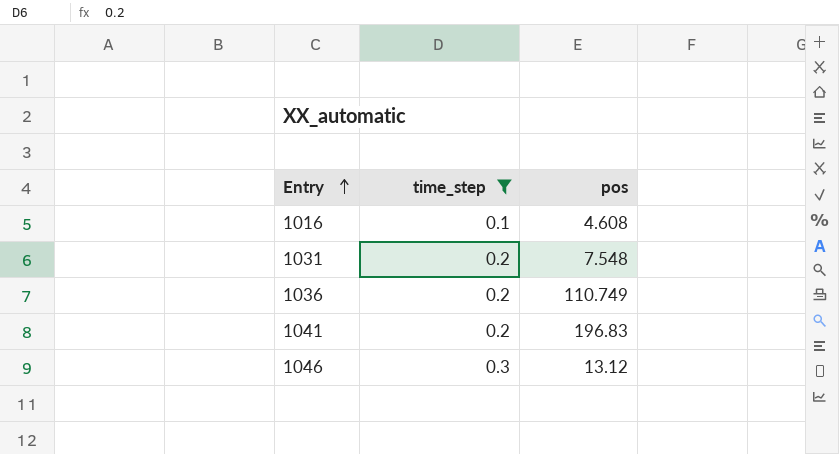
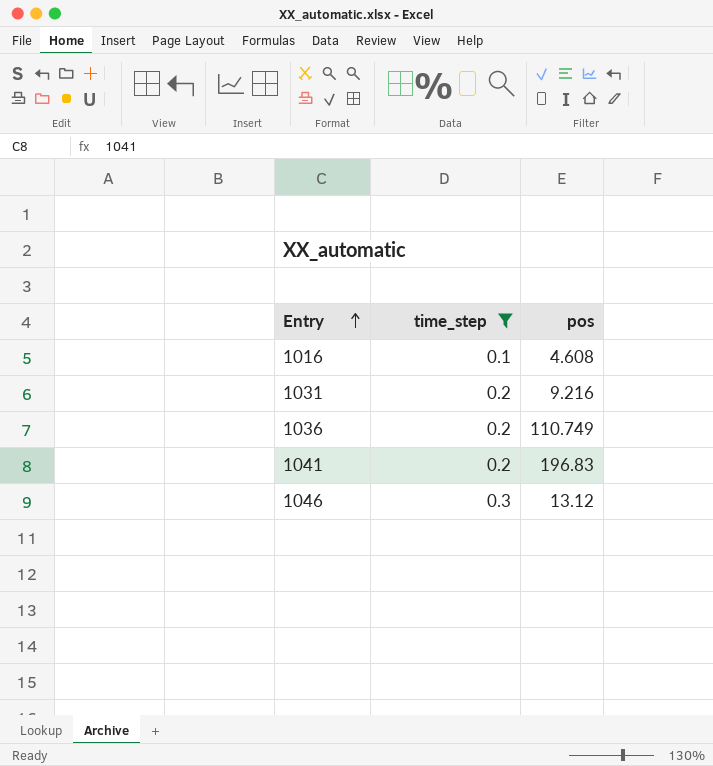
1031 | pos: 7.548 -> 9.216

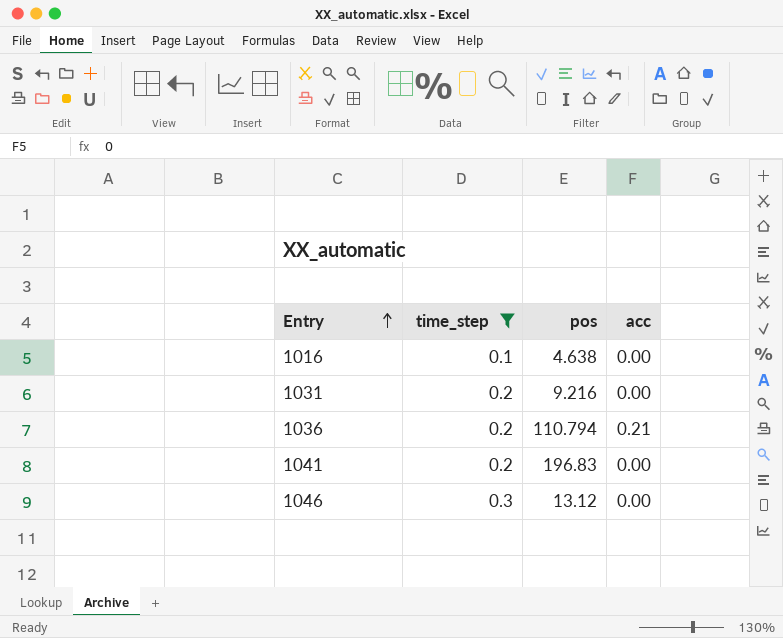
column acc | position: none -> 4
1016 | pos: 4.608 -> 4.638
1036 | pos: 110.749 -> 110.794

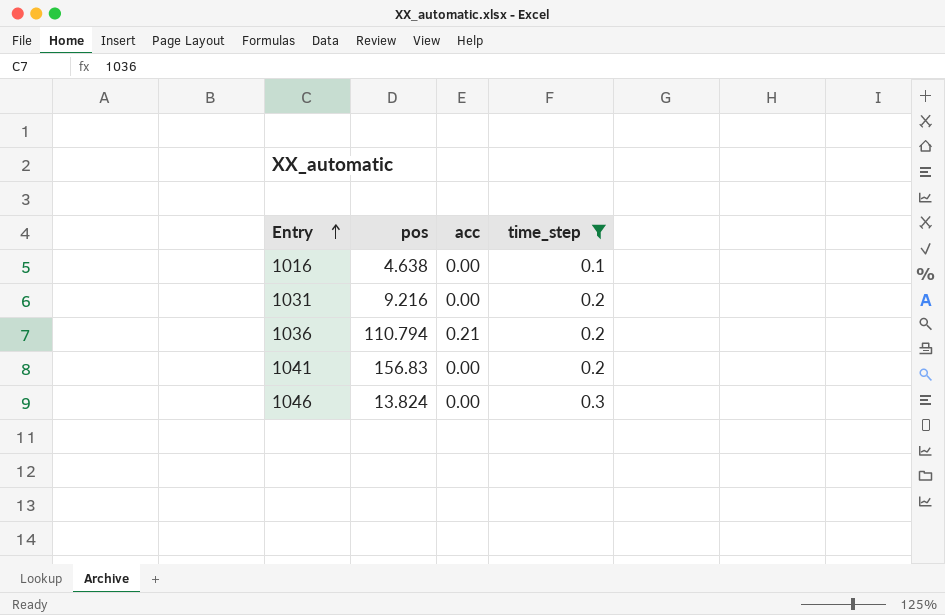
column time_step | position: 2 -> 4
1041 | pos: 196.83 -> 156.83
1046 | pos: 13.12 -> 13.824

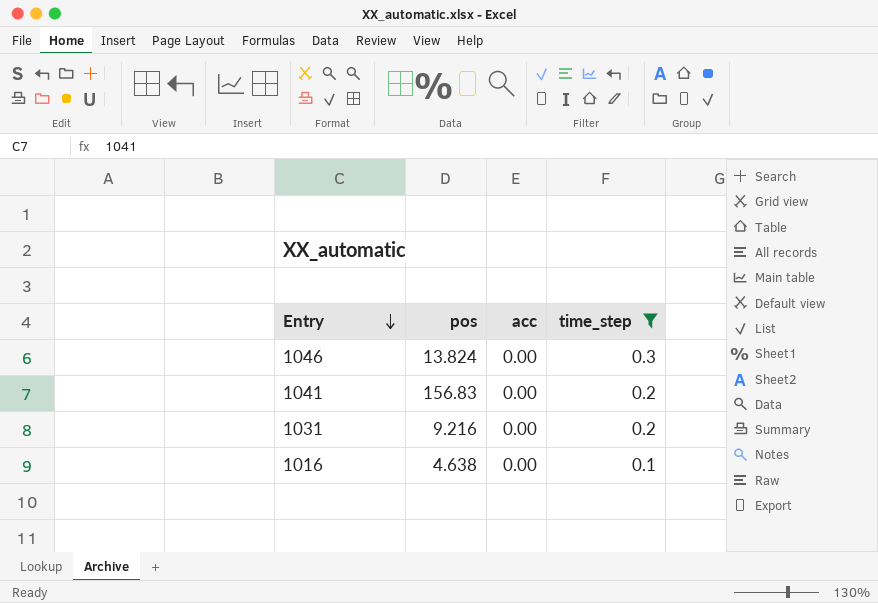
row order: Entry ascending -> Entry descending
row 1036: 110.794 | 0.21 | 0.2 -> none

